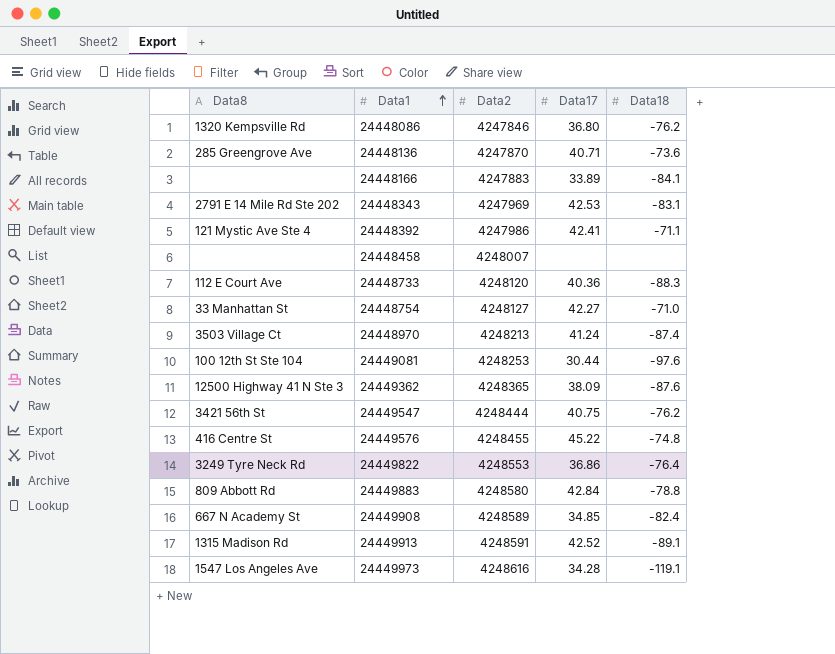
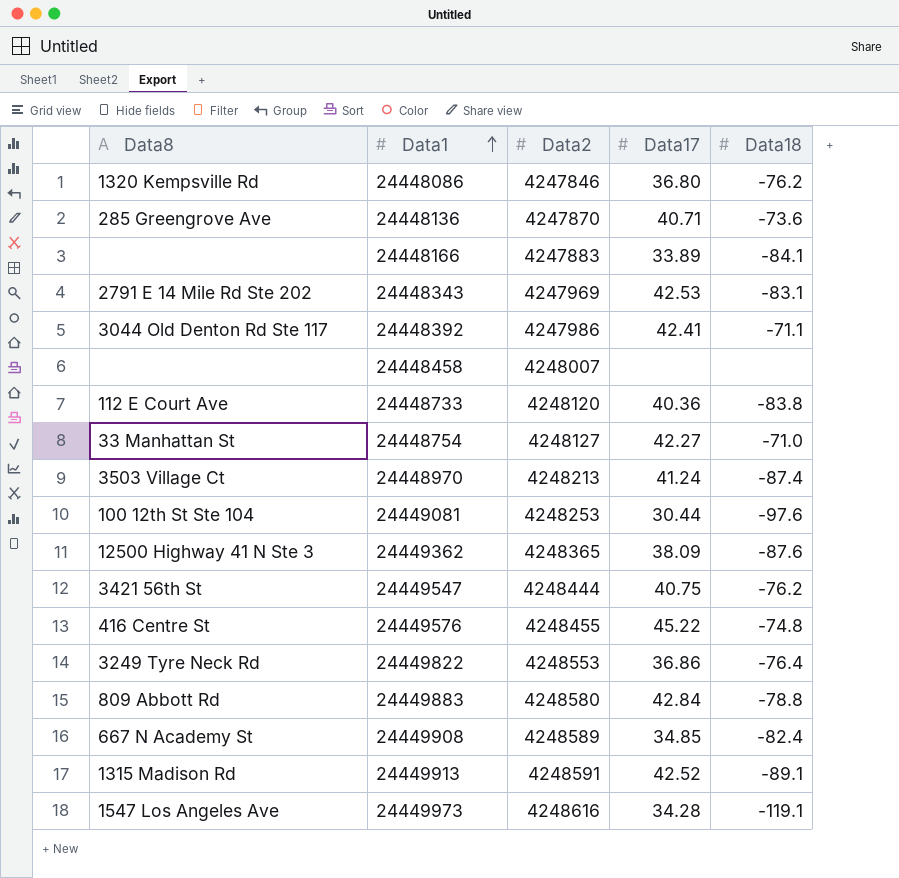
24448392 | Data8: 121 Mystic Ave Ste 4 -> 3044 Old Denton Rd Ste 117
24448733 | Data18: -88.3 -> -83.8

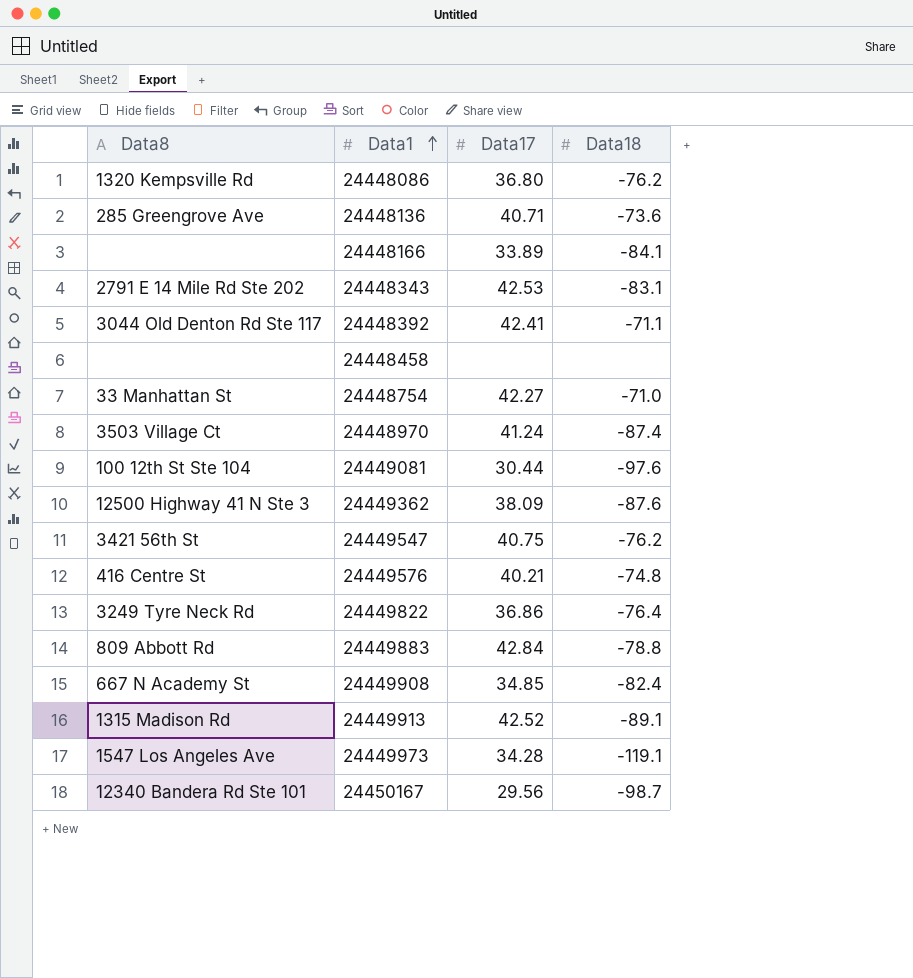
column Data2 | position: 3 -> none
row 24448733: 112 E Court Ave | 4248120 | 40.36 | -83.8 -> none
24449576 | Data17: 45.22 -> 40.21
row 24450167: none -> 12340 Bandera Rd Ste 101 | 29.56 | -98.7

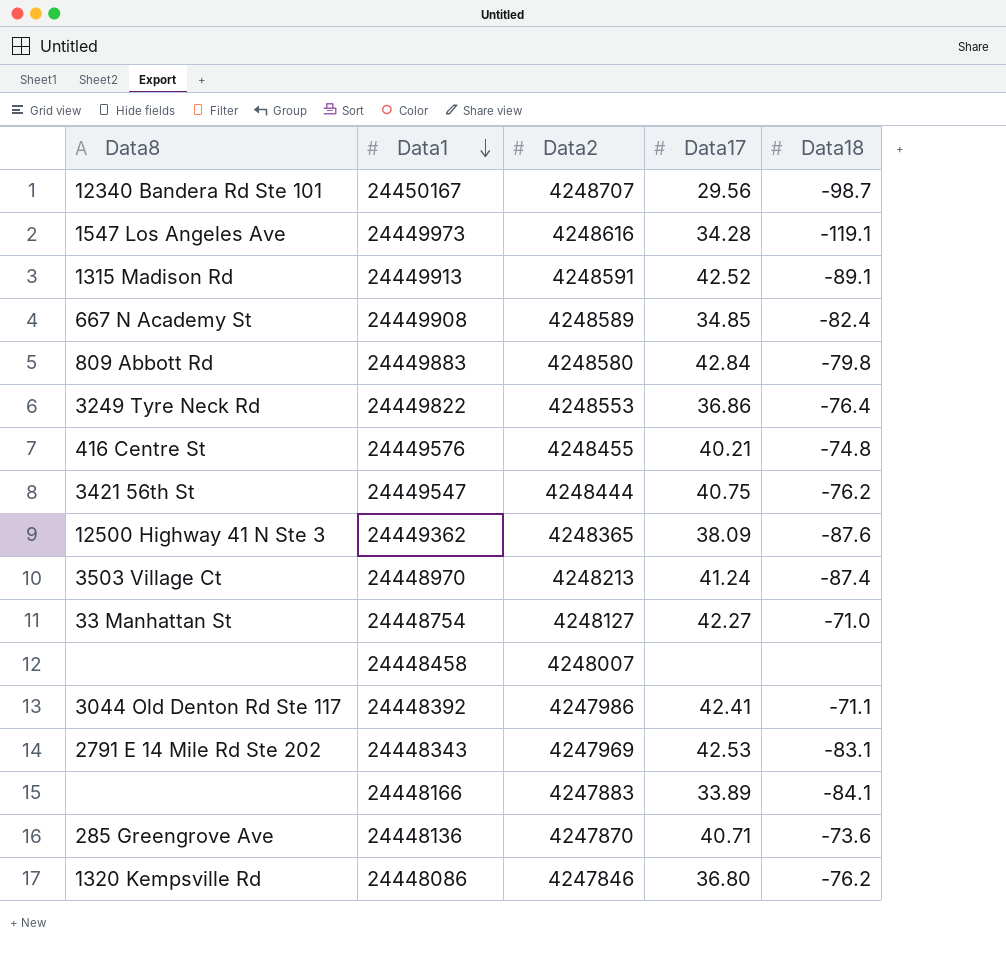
row order: Data1 ascending -> Data1 descending
column Data2 | position: none -> 3
row 24449081: 100 12th St Ste 104 | 30.44 | -97.6 -> none
24449883 | Data18: -78.8 -> -79.8

